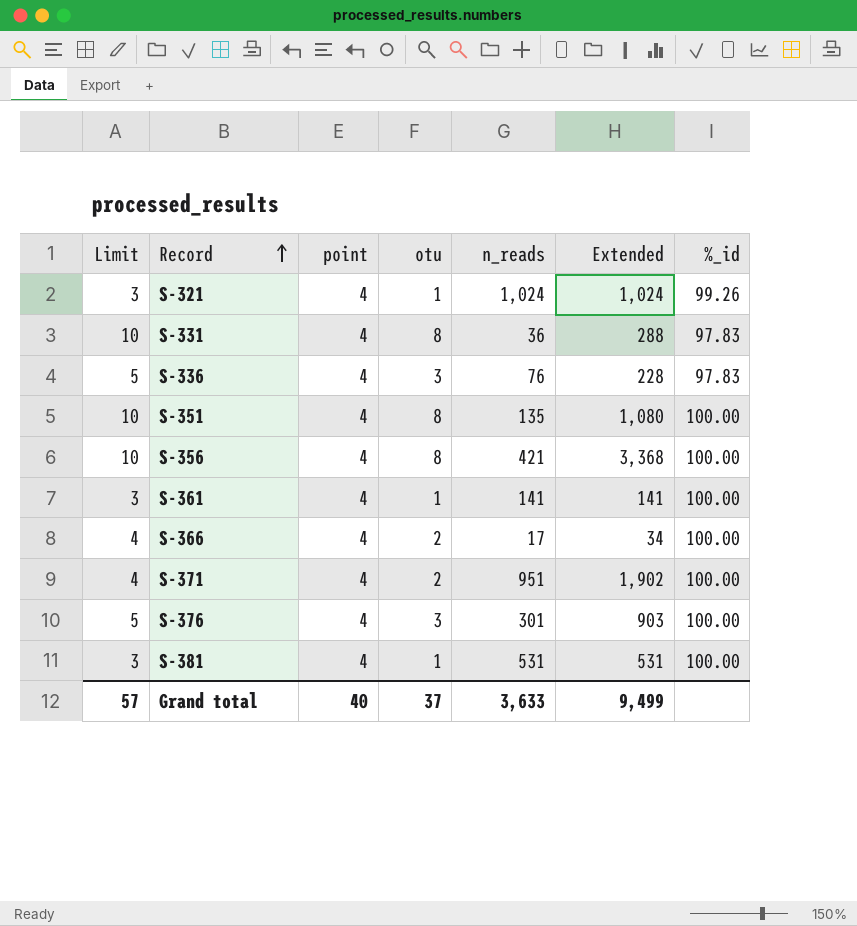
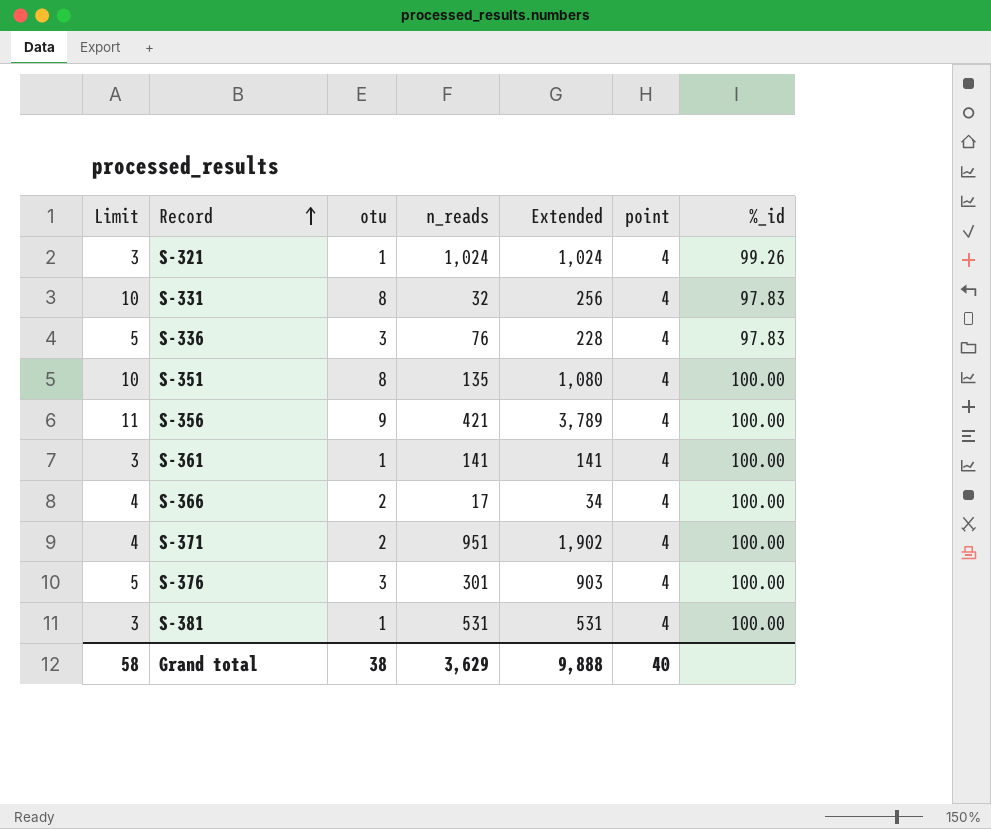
column point | position: 3 -> 6
S-331 | n_reads: 36 -> 32
S-331 | Extended: 288 -> 256
S-356 | Limit: 10 -> 11
S-356 | otu: 8 -> 9
S-356 | Extended: 3,368 -> 3,789
Grand total | Limit: 57 -> 58
Grand total | otu: 37 -> 38
Grand total | n_reads: 3,633 -> 3,629
Grand total | Extended: 9,499 -> 9,888

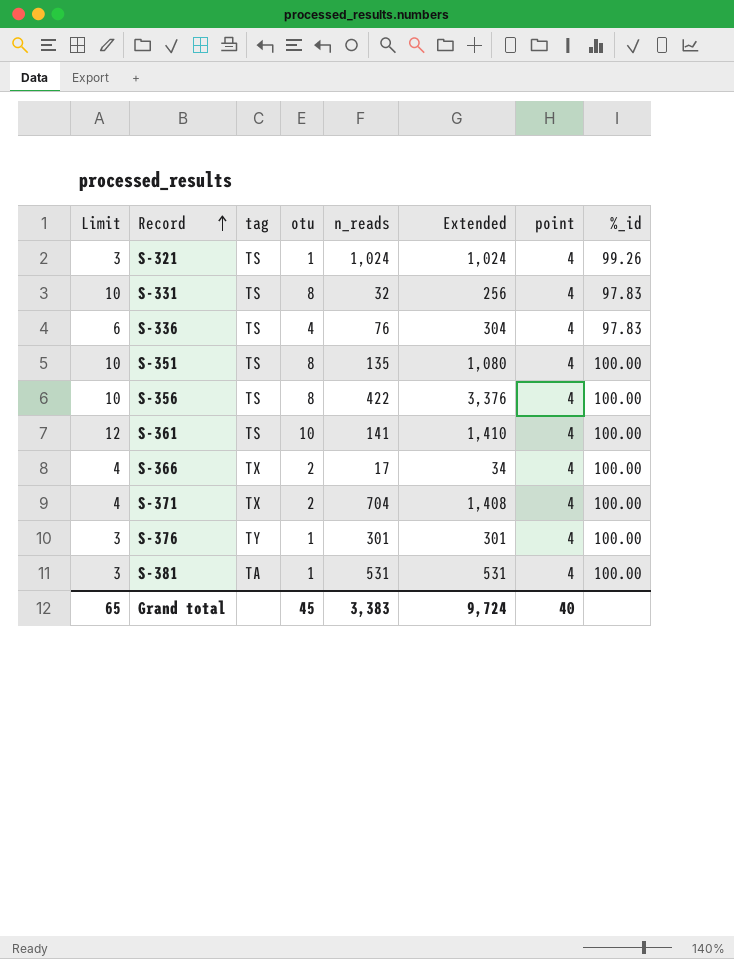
column tag | position: none -> 3
S-336 | Limit: 5 -> 6
S-336 | otu: 3 -> 4
S-336 | Extended: 228 -> 304
S-356 | Limit: 11 -> 10
S-356 | otu: 9 -> 8
S-356 | n_reads: 421 -> 422
S-356 | Extended: 3,789 -> 3,376
S-361 | Limit: 3 -> 12
S-361 | otu: 1 -> 10
S-361 | Extended: 141 -> 1,410
S-371 | n_reads: 951 -> 704
S-371 | Extended: 1,902 -> 1,408
S-376 | Limit: 5 -> 3
S-376 | otu: 3 -> 1
S-376 | Extended: 903 -> 301
Grand total | Limit: 58 -> 65
Grand total | otu: 38 -> 45
Grand total | n_reads: 3,629 -> 3,383
Grand total | Extended: 9,888 -> 9,724

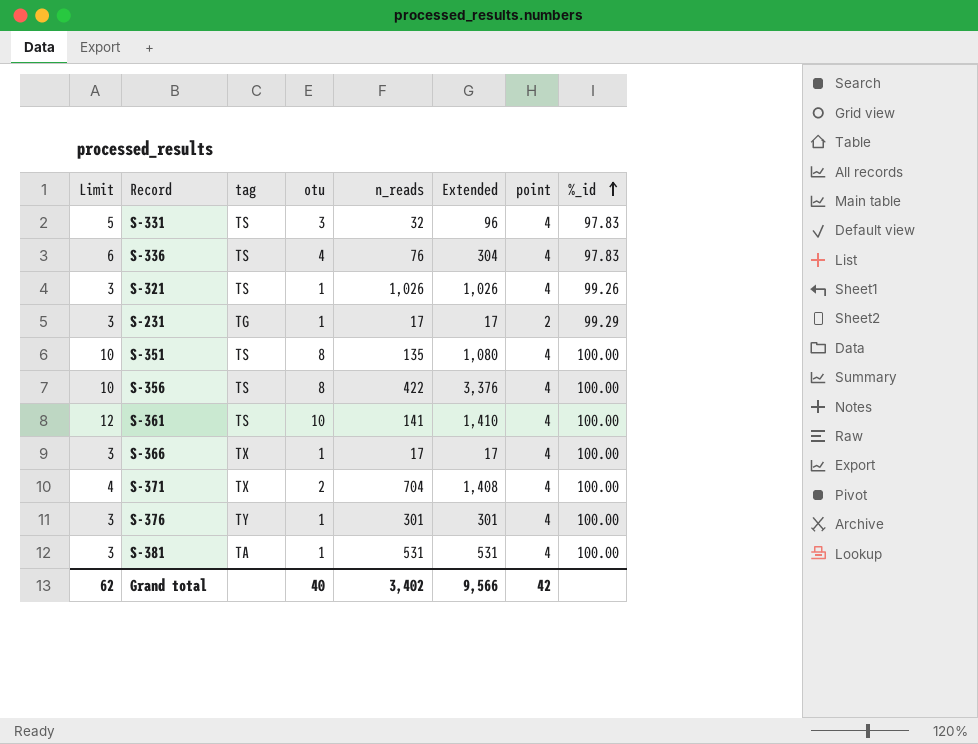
row order: Record ascending -> %_id ascending
S-331 | Limit: 10 -> 5
S-331 | otu: 8 -> 3
S-331 | Extended: 256 -> 96
S-321 | n_reads: 1,024 -> 1,026
S-321 | Extended: 1,024 -> 1,026
row S-231: none -> 3 | TG | 1 | 17 | 17 | 2 | 99.29
S-366 | Limit: 4 -> 3
S-366 | otu: 2 -> 1
S-366 | Extended: 34 -> 17
Grand total | Limit: 65 -> 62
Grand total | otu: 45 -> 40
Grand total | n_reads: 3,383 -> 3,402
Grand total | Extended: 9,724 -> 9,566
Grand total | point: 40 -> 42

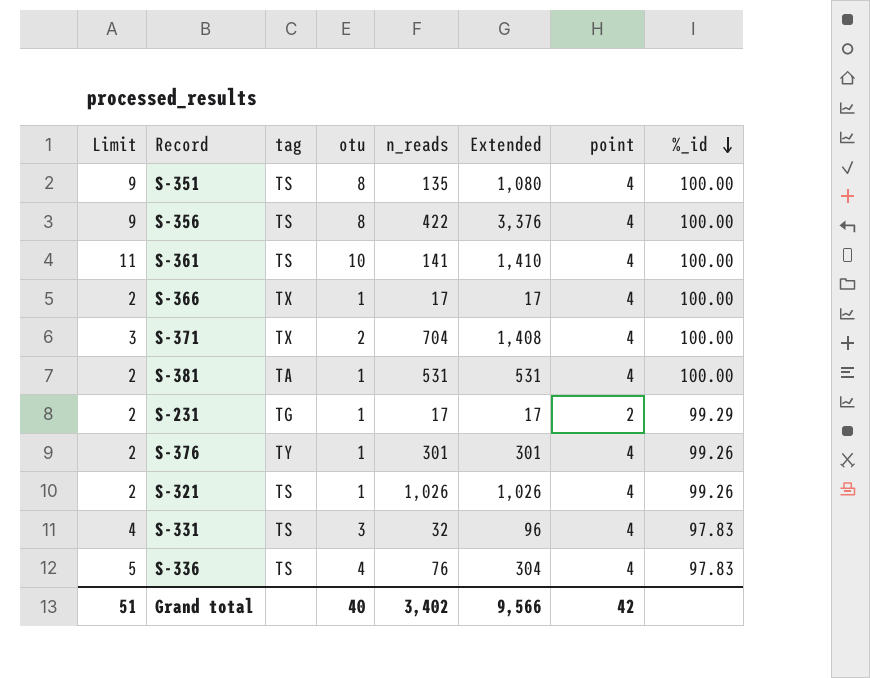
row order: %_id ascending -> %_id descending
column Limit | formula: [otu] + 2 -> [otu] + 1
S-376 | %_id: 100.00 -> 99.26
Grand total | Limit: 62 -> 51

